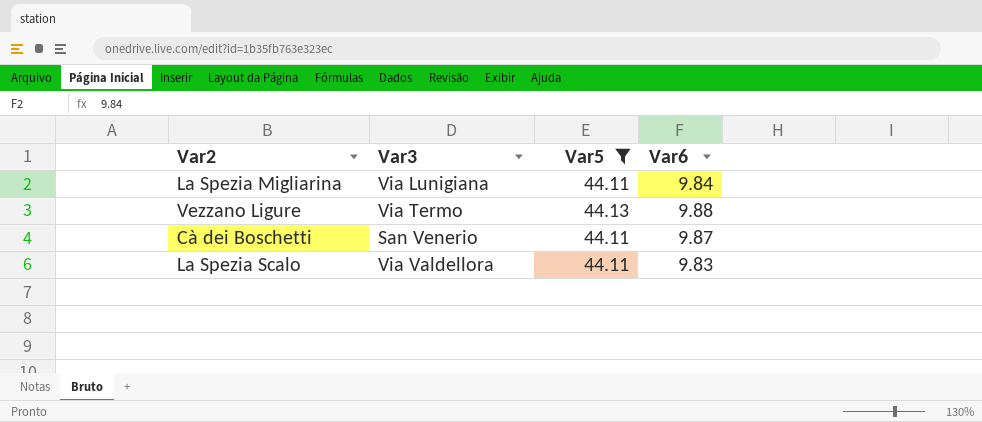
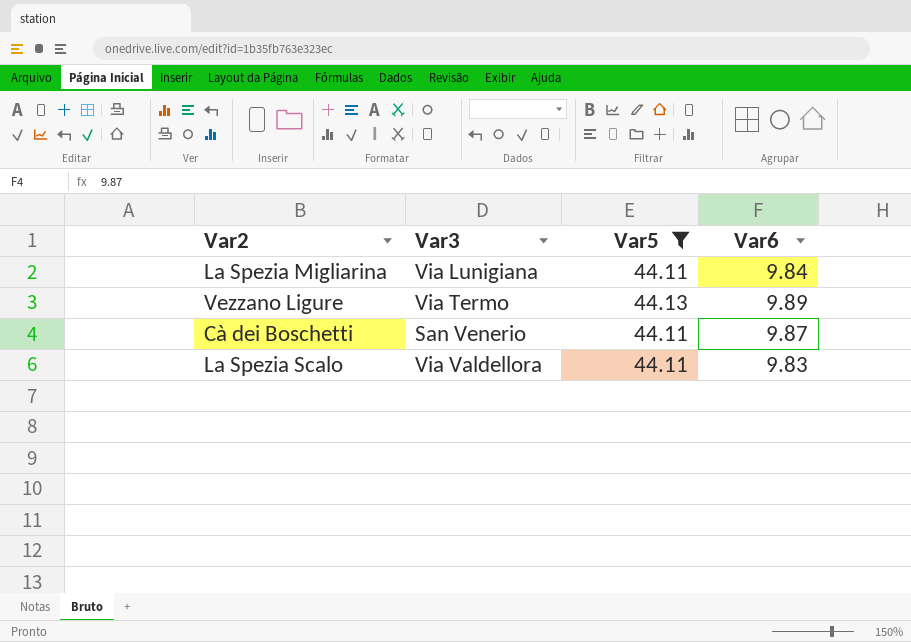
Vezzano Ligure | Var6: 9.88 -> 9.89

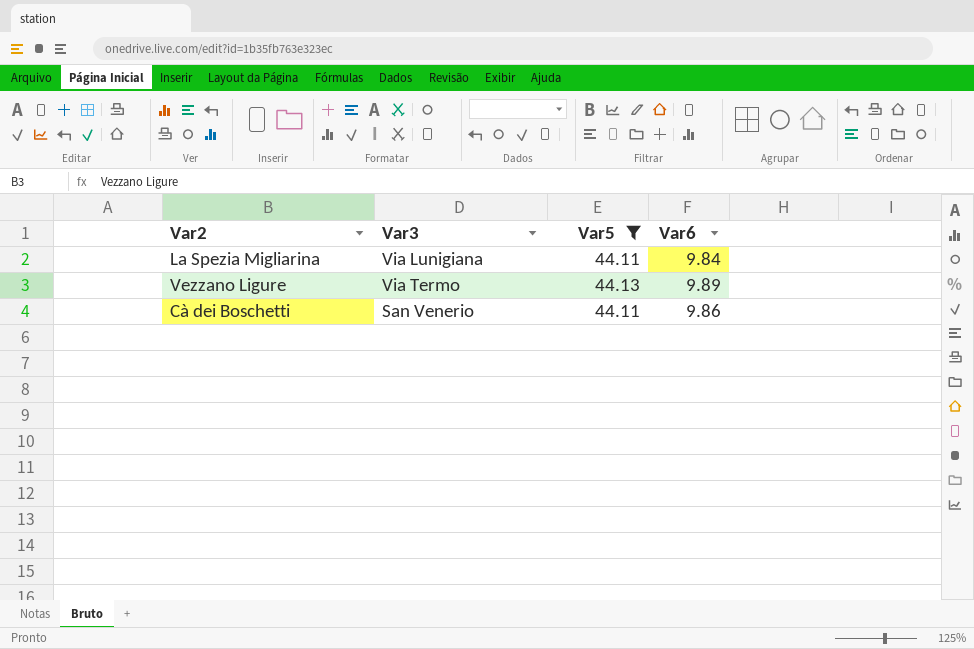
row La Spezia Scalo: Via Valdellora | 44.11 | 9.83 -> none
Cà dei Boschetti | Var6: 9.87 -> 9.86

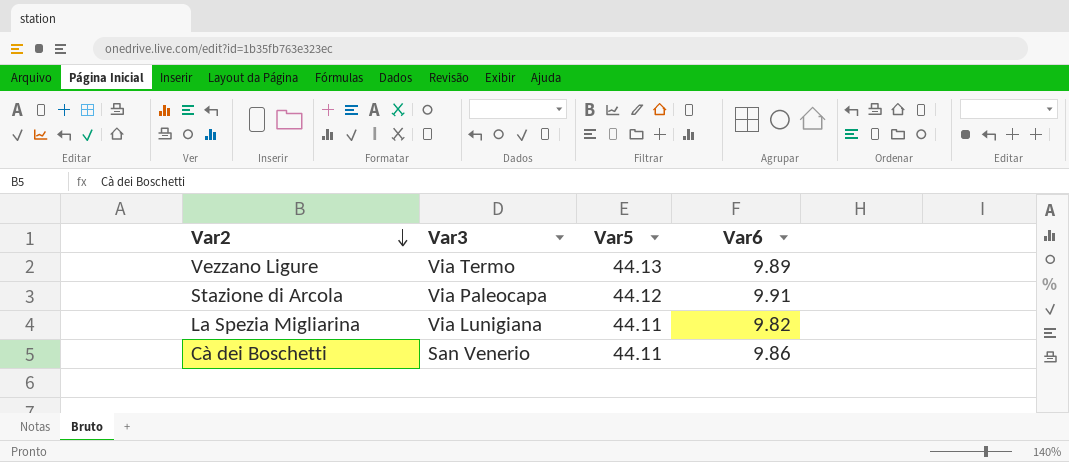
filter: Var5 != 44.12 -> none
row order: none -> Var2 descending
La Spezia Migliarina | Var6: 9.84 -> 9.82

